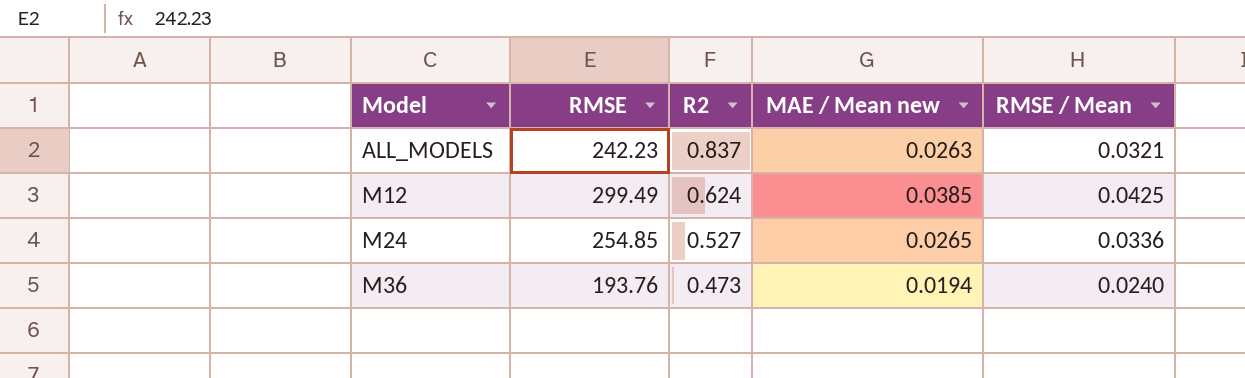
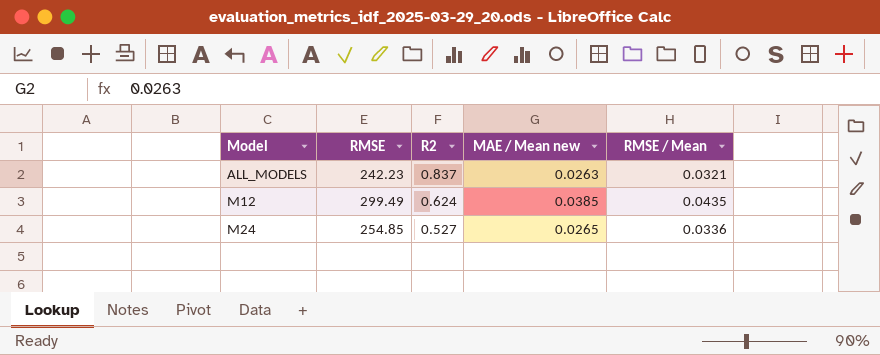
row M36: 193.76 | 0.473 | 0.0194 | 0.0240 -> none
M12 | RMSE / Mean: 0.0425 -> 0.0435

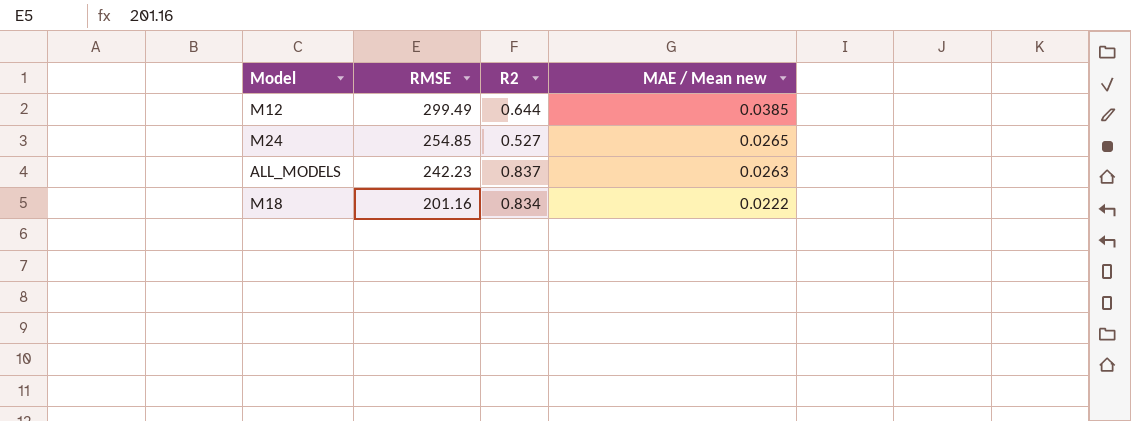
row order: Model ascending -> RMSE descending
column RMSE / Mean | position: 5 -> none
M12 | R2: 0.624 -> 0.644
row M18: none -> 201.16 | 0.834 | 0.0222

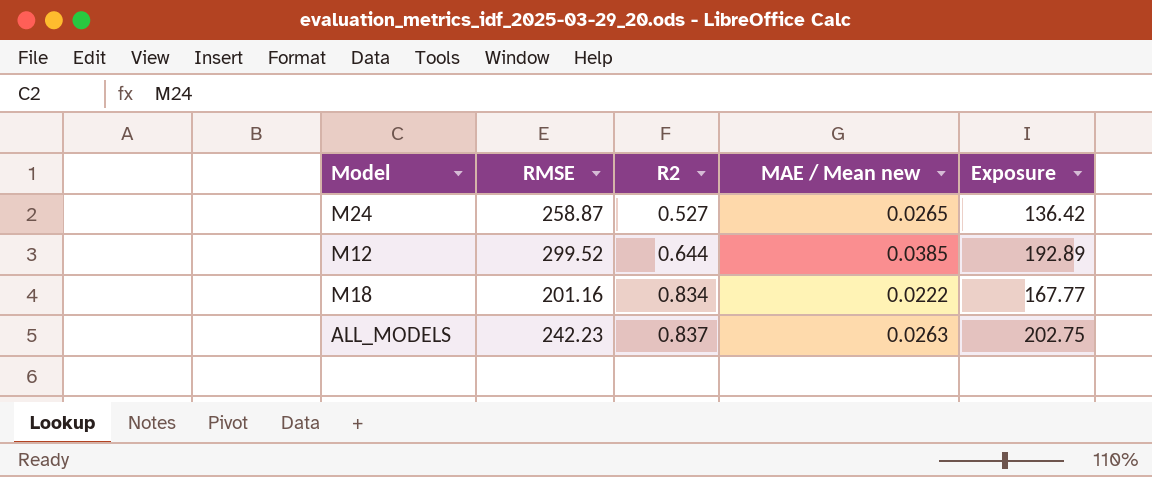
row order: RMSE descending -> R2 ascending
column Exposure | formula: none -> [RMSE] * [R2]
M24 | RMSE: 254.85 -> 258.87
M12 | RMSE: 299.49 -> 299.52

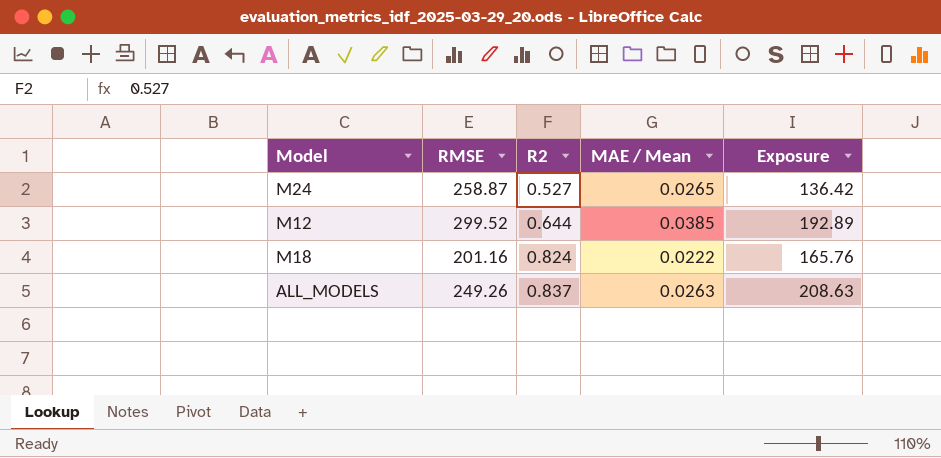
column name: MAE / Mean new -> MAE / Mean
M18 | R2: 0.834 -> 0.824
M18 | Exposure: 167.77 -> 165.76
ALL_MODELS | RMSE: 242.23 -> 249.26
ALL_MODELS | Exposure: 202.75 -> 208.63

